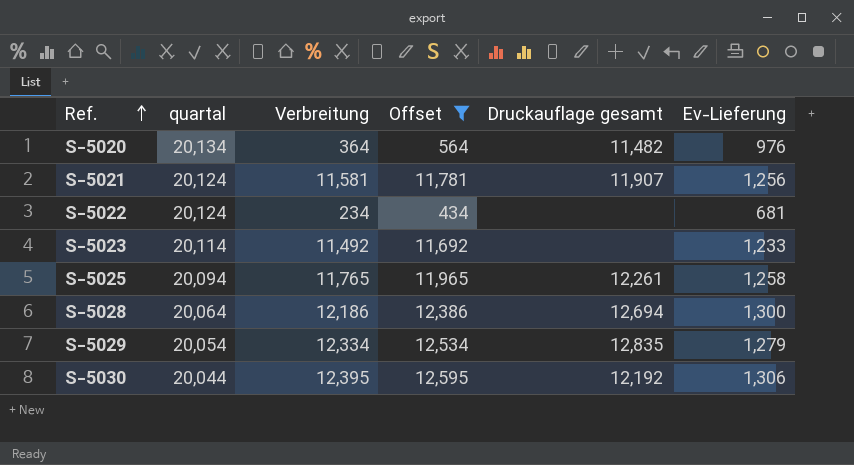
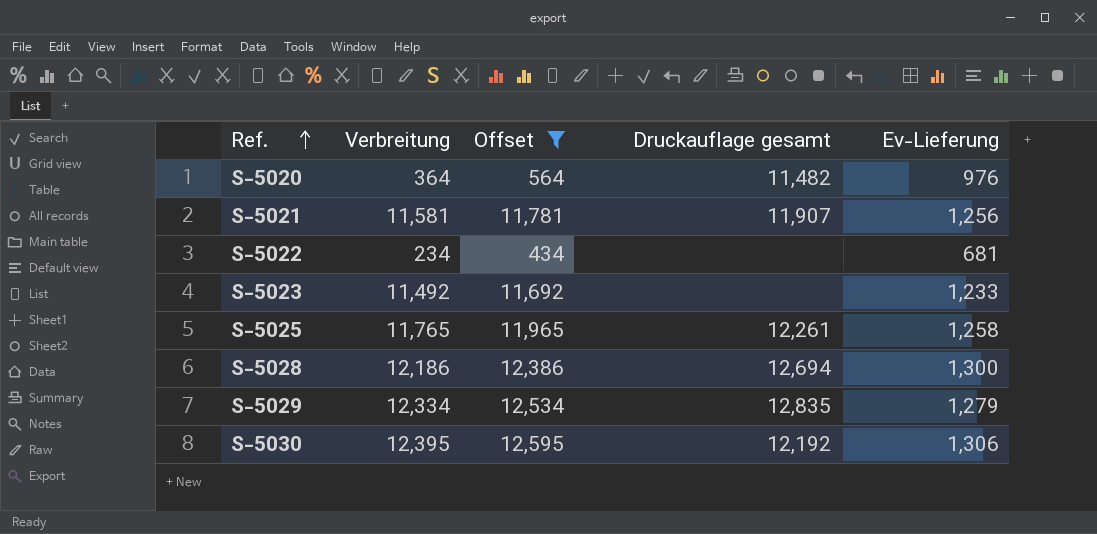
column quartal | position: 2 -> none

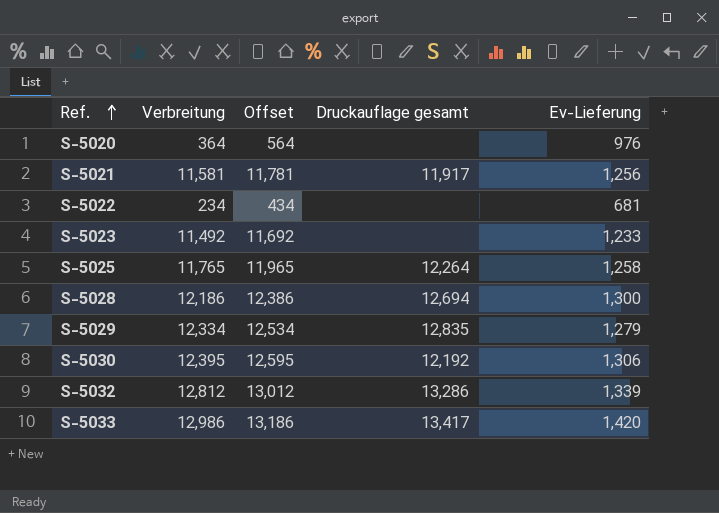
filter: Offset <= 12,595 -> none
S-5020 | Druckauflage gesamt: 11,482 -> none
S-5021 | Druckauflage gesamt: 11,907 -> 11,917
S-5025 | Druckauflage gesamt: 12,261 -> 12,264

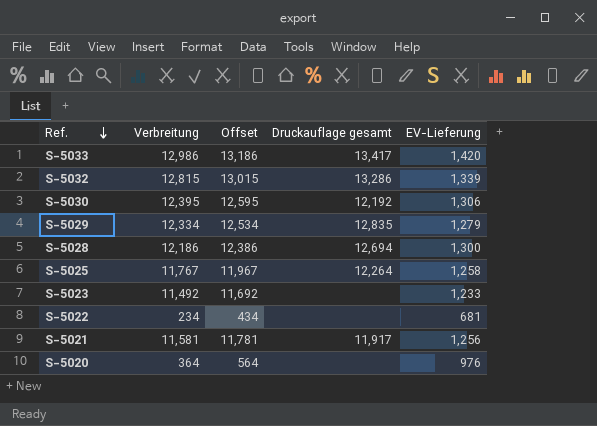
row order: Ref. ascending -> Ref. descending
column name: Ev-Lieferung -> EV-Lieferung
S-5032 | Verbreitung: 12,812 -> 12,815
S-5032 | Offset: 13,012 -> 13,015
S-5025 | Verbreitung: 11,765 -> 11,767
S-5025 | Offset: 11,965 -> 11,967

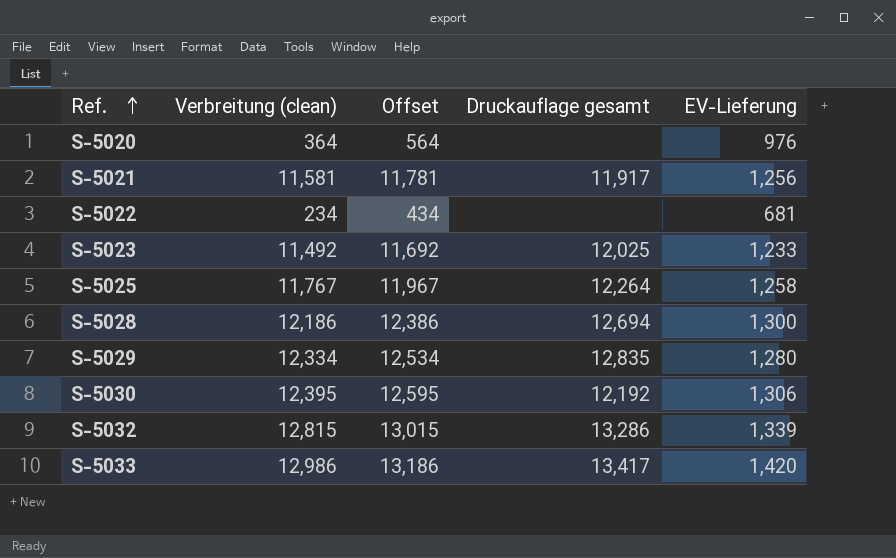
row order: Ref. descending -> Ref. ascending
column name: Verbreitung -> Verbreitung (clean)
S-5023 | Druckauflage gesamt: none -> 12,025
S-5029 | EV-Lieferung: 1,279 -> 1,280

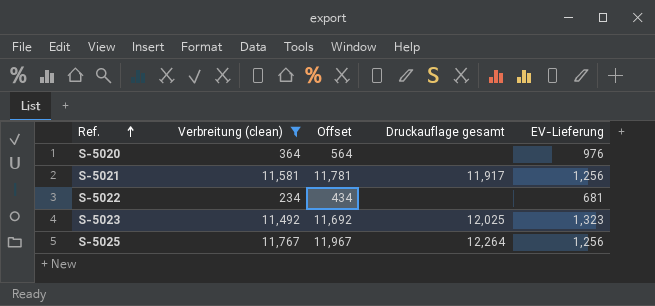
filter: none -> Verbreitung (clean) <= 11,767
S-5023 | EV-Lieferung: 1,233 -> 1,323
S-5025 | EV-Lieferung: 1,258 -> 1,256

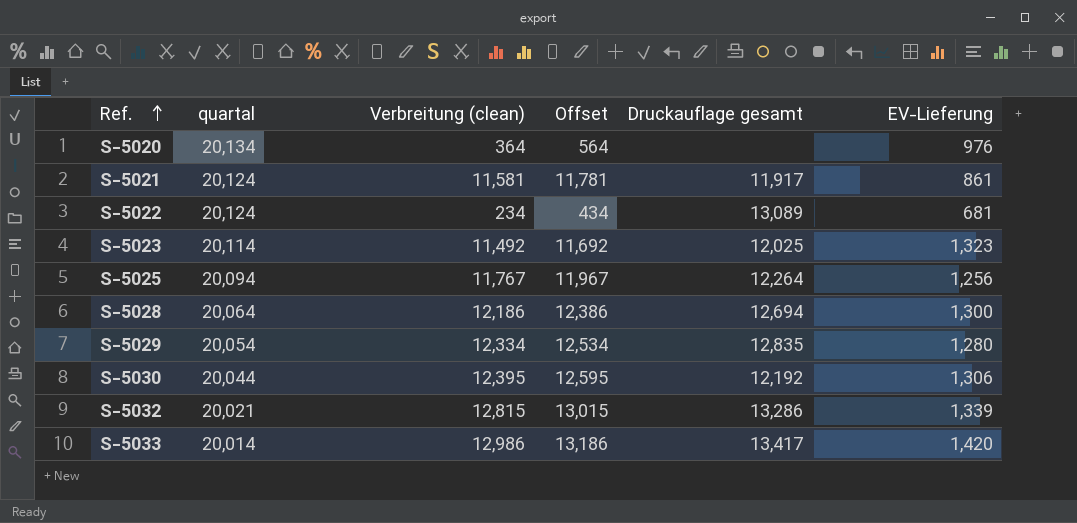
filter: Verbreitung (clean) <= 11,767 -> none
column quartal | position: none -> 2
S-5021 | EV-Lieferung: 1,256 -> 861
S-5022 | Druckauflage gesamt: none -> 13,089

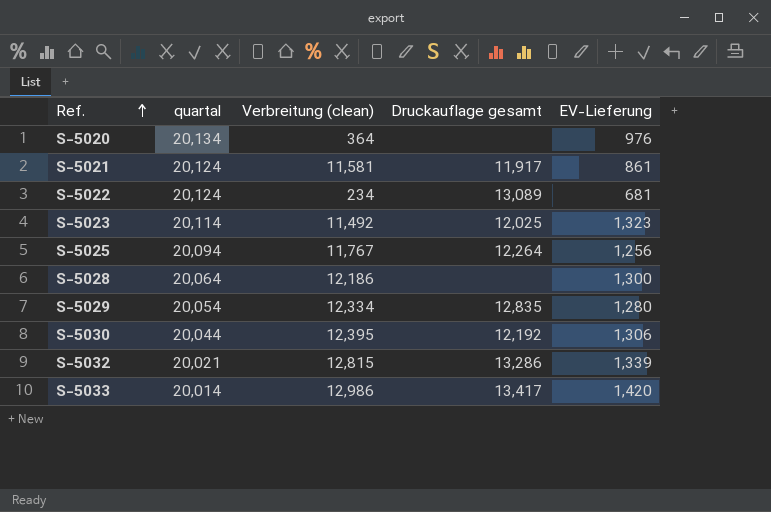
column Offset | formula: [Verbreitung (clean)] + 200 -> none
S-5028 | Druckauflage gesamt: 12,694 -> none

